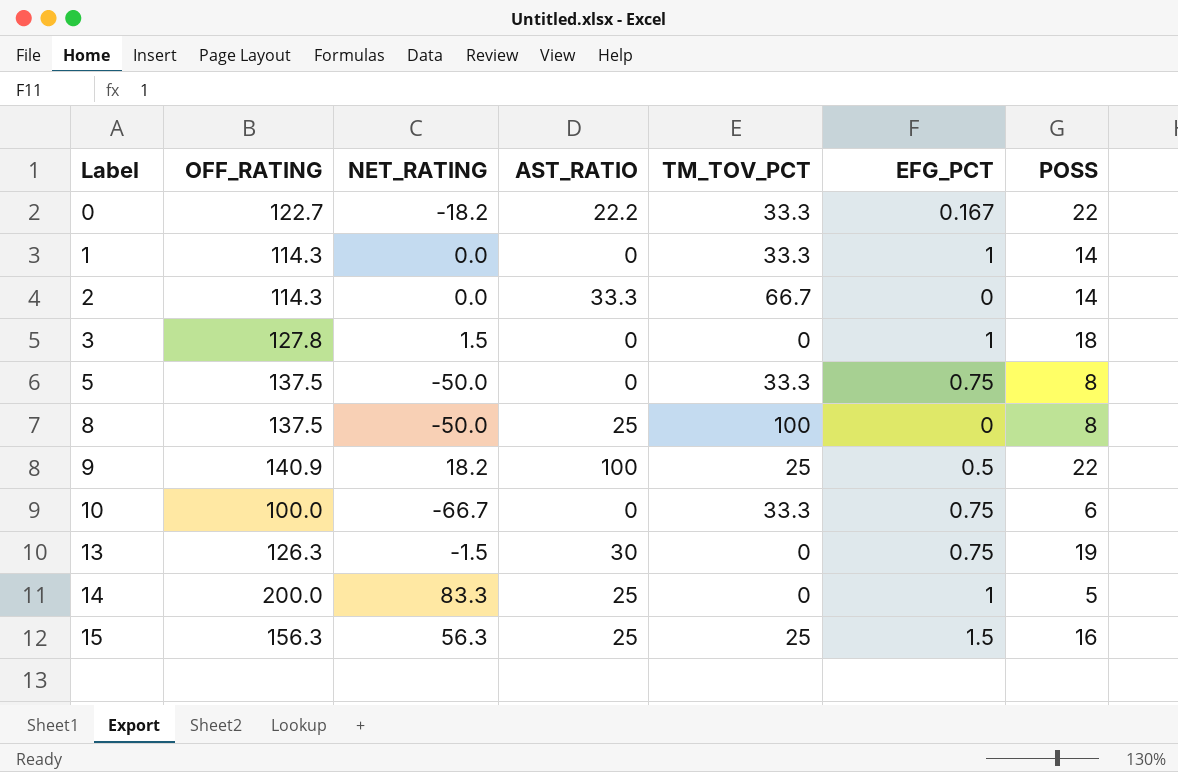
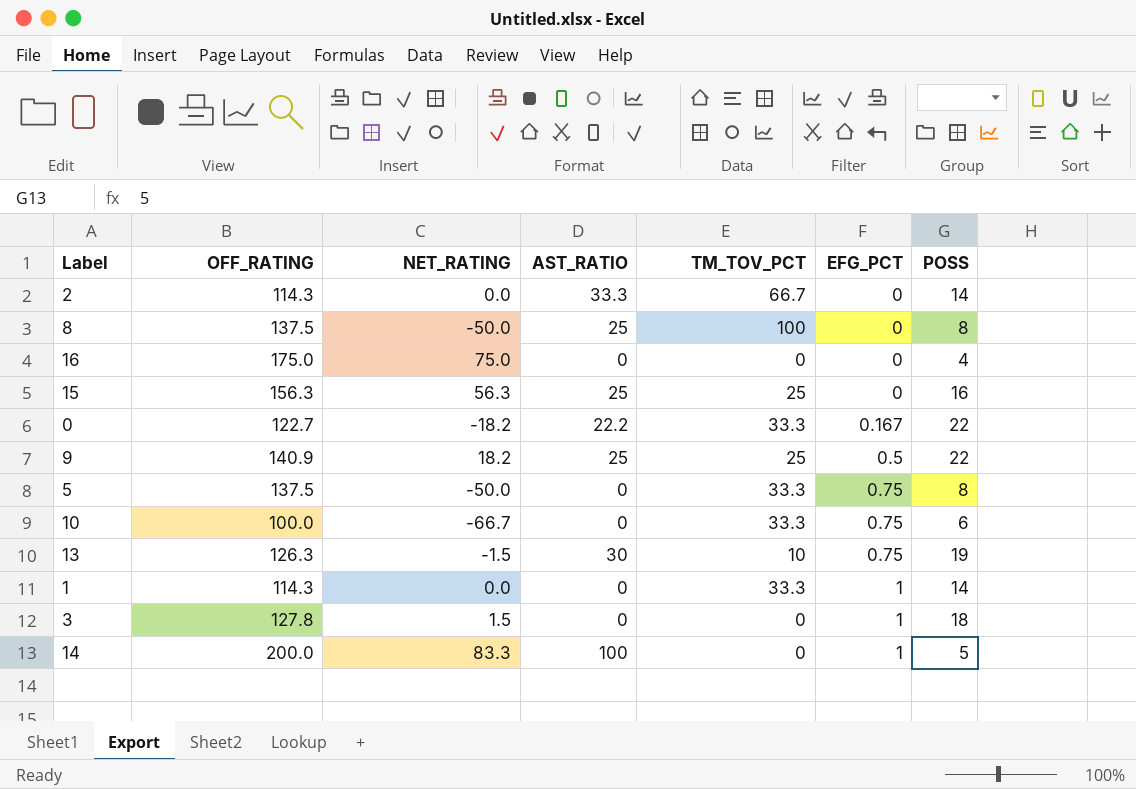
row order: Label ascending -> EFG_PCT ascending
row 16: none -> 175.0 | 75.0 | 0 | 0 | 0 | 4
15 | EFG_PCT: 1.5 -> 0
9 | AST_RATIO: 100 -> 25
13 | TM_TOV_PCT: 0 -> 10
14 | AST_RATIO: 25 -> 100

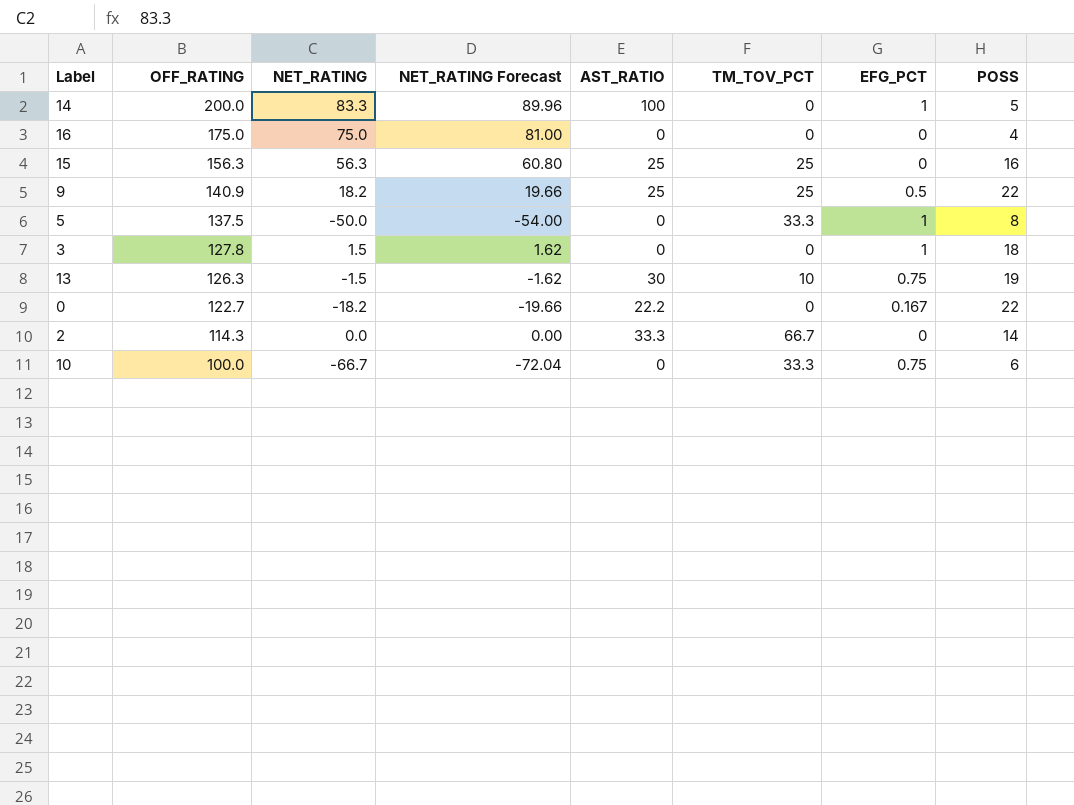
row order: EFG_PCT ascending -> OFF_RATING descending
column NET_RATING Forecast | formula: none -> [NET_RATING] * 1.08
row 8: 137.5 | -50.0 | 25 | 100 | 0 | 8 -> none
row 1: 114.3 | 0.0 | 0 | 33.3 | 1 | 14 -> none
5 | EFG_PCT: 0.75 -> 1
0 | TM_TOV_PCT: 33.3 -> 0

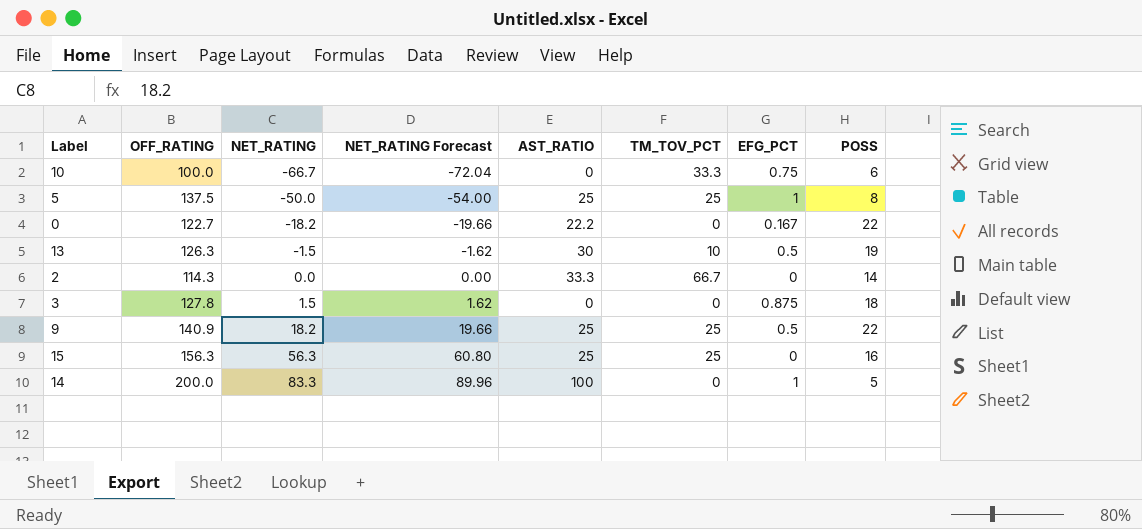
row order: OFF_RATING descending -> NET_RATING ascending
row 16: 175.0 | 75.0 | 81.00 | 0 | 0 | 0 | 4 -> none
5 | AST_RATIO: 0 -> 25
5 | TM_TOV_PCT: 33.3 -> 25
13 | EFG_PCT: 0.75 -> 0.5
3 | EFG_PCT: 1 -> 0.875

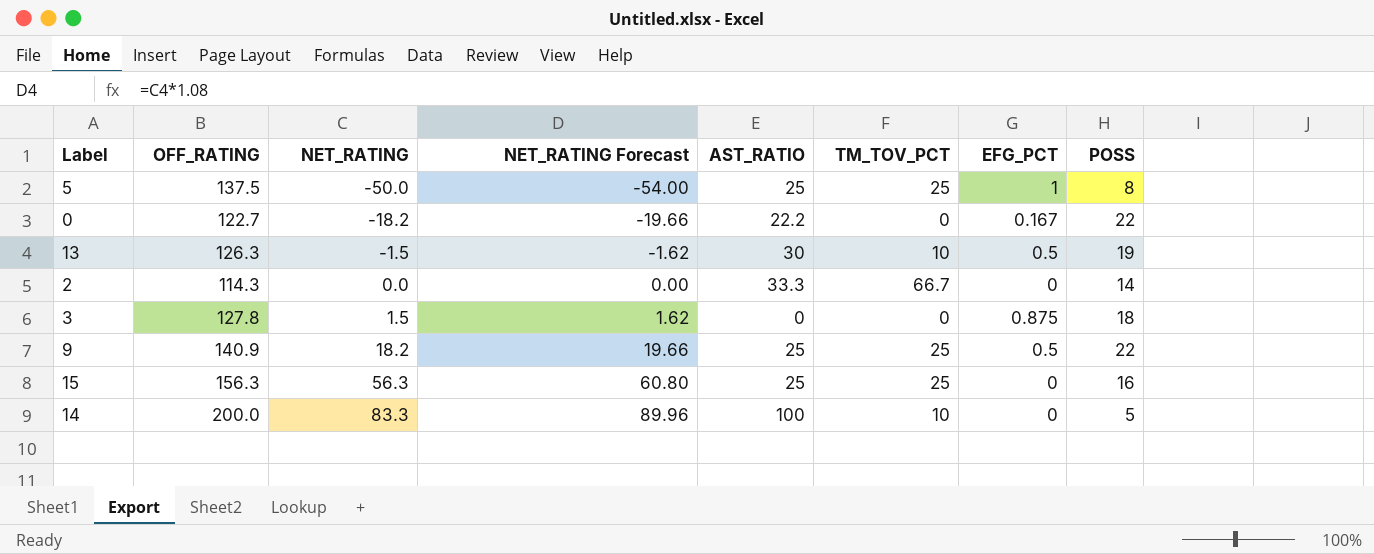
row 10: 100.0 | -66.7 | -72.04 | 0 | 33.3 | 0.75 | 6 -> none
14 | TM_TOV_PCT: 0 -> 10
14 | EFG_PCT: 1 -> 0

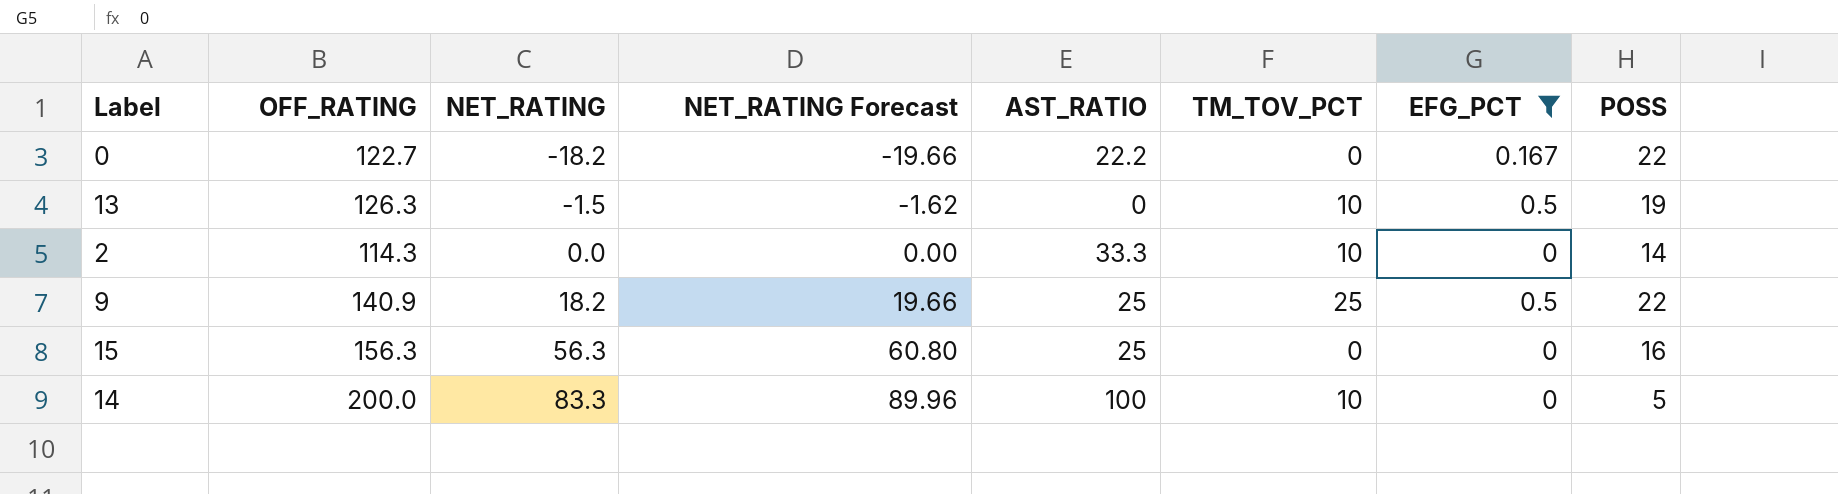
filter: none -> EFG_PCT <= 0.5
13 | AST_RATIO: 30 -> 0
2 | TM_TOV_PCT: 66.7 -> 10
15 | TM_TOV_PCT: 25 -> 0

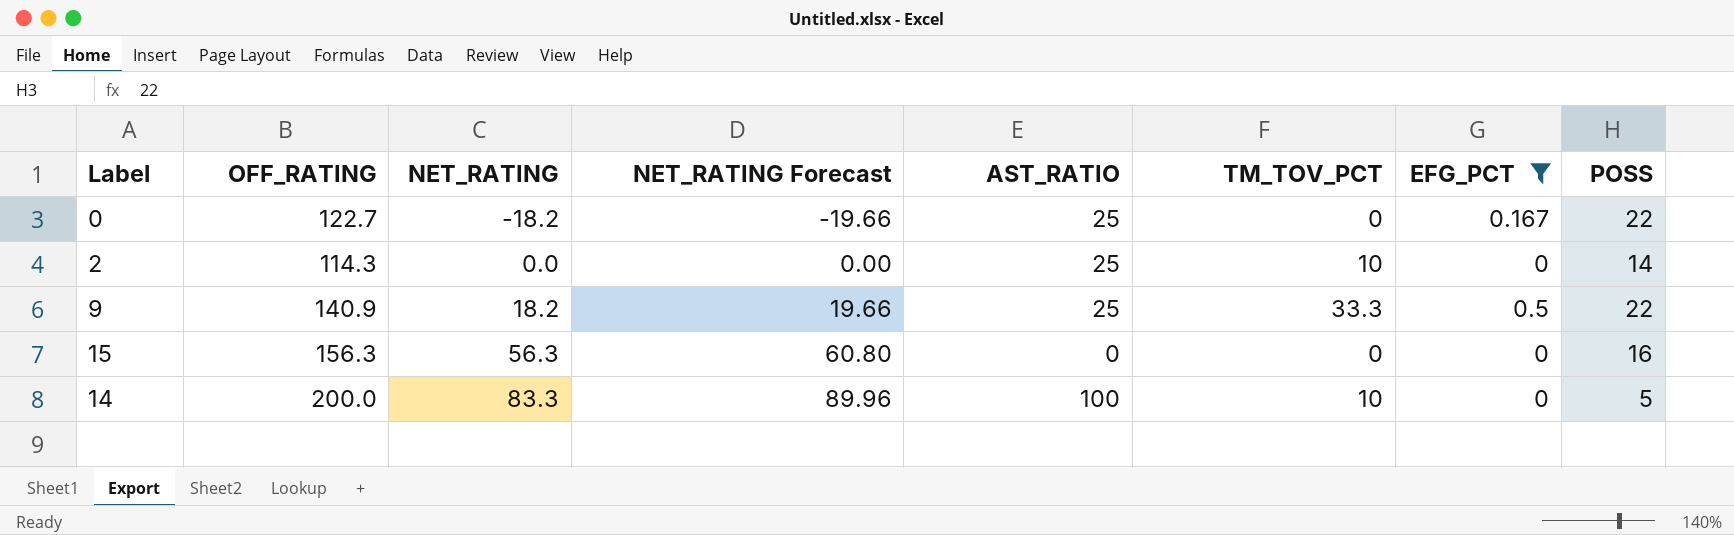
row 13: 126.3 | -1.5 | -1.62 | 0 | 10 | 0.5 | 19 -> none
0 | AST_RATIO: 22.2 -> 25
2 | AST_RATIO: 33.3 -> 25
9 | TM_TOV_PCT: 25 -> 33.3
15 | AST_RATIO: 25 -> 0

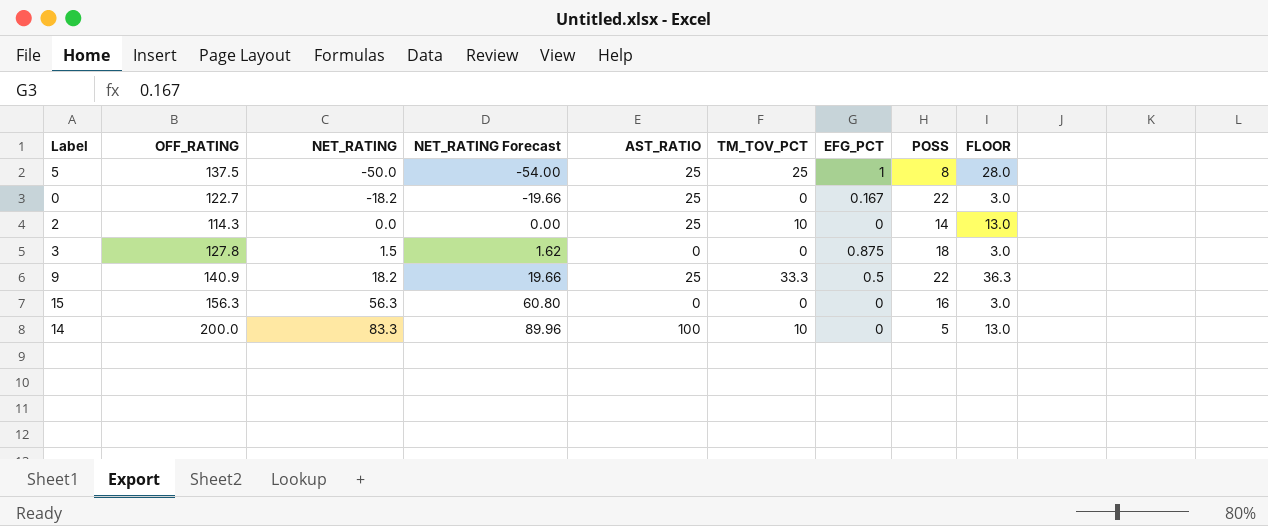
filter: EFG_PCT <= 0.5 -> none
column FLOOR | formula: none -> [TM_TOV_PCT] + 3

